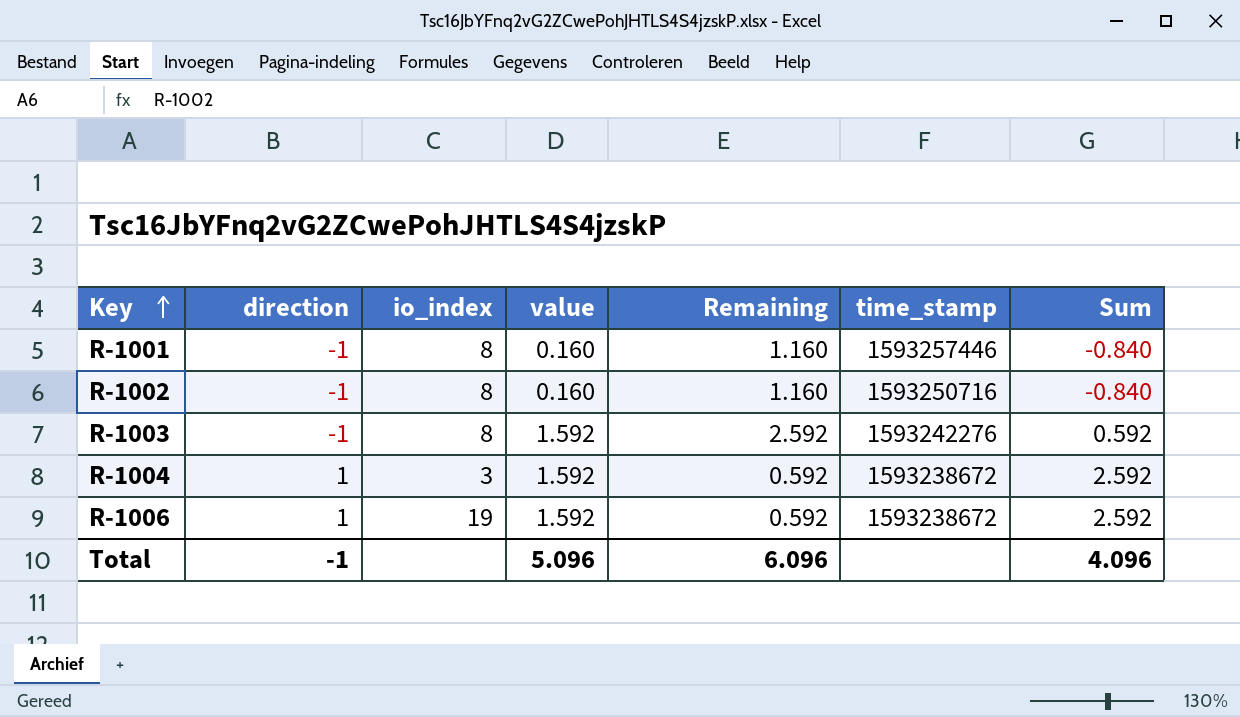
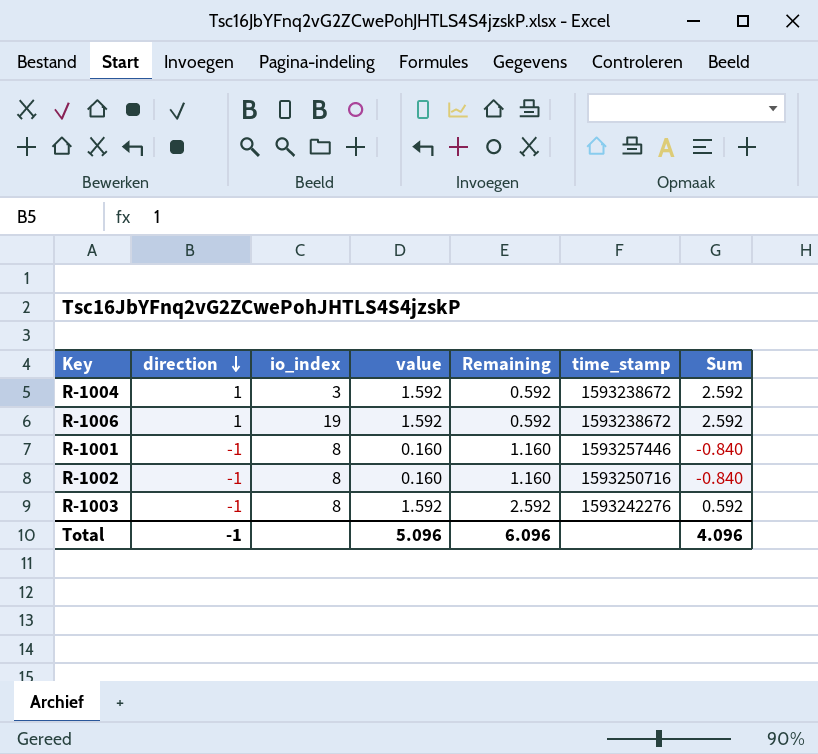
row order: Key ascending -> direction descending

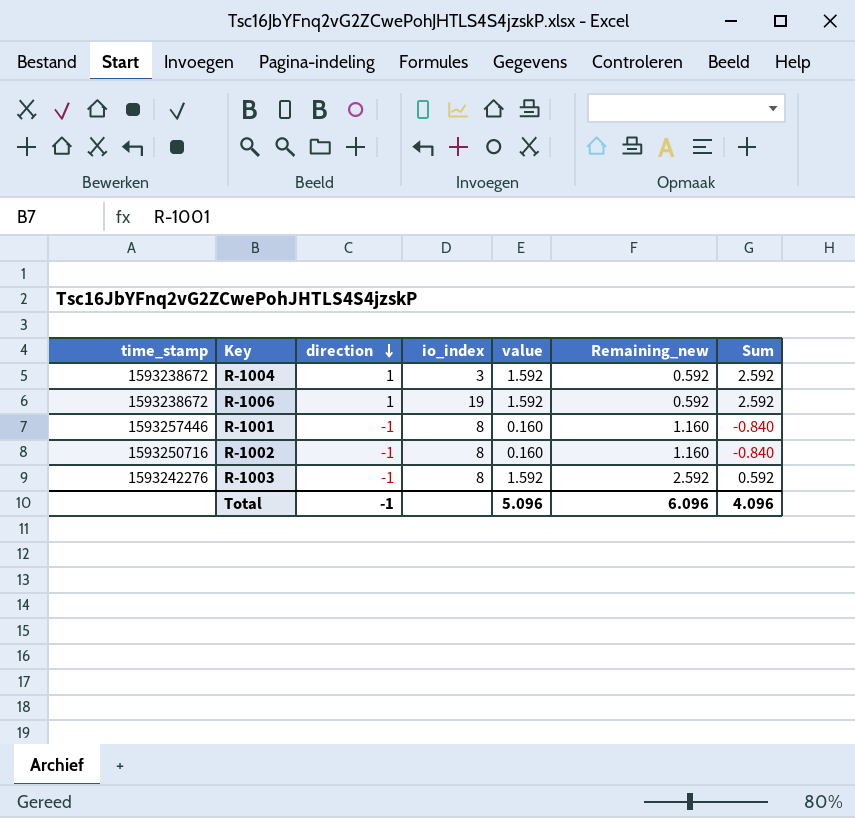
column time_stamp | position: 6 -> 1
column name: Remaining -> Remaining_new

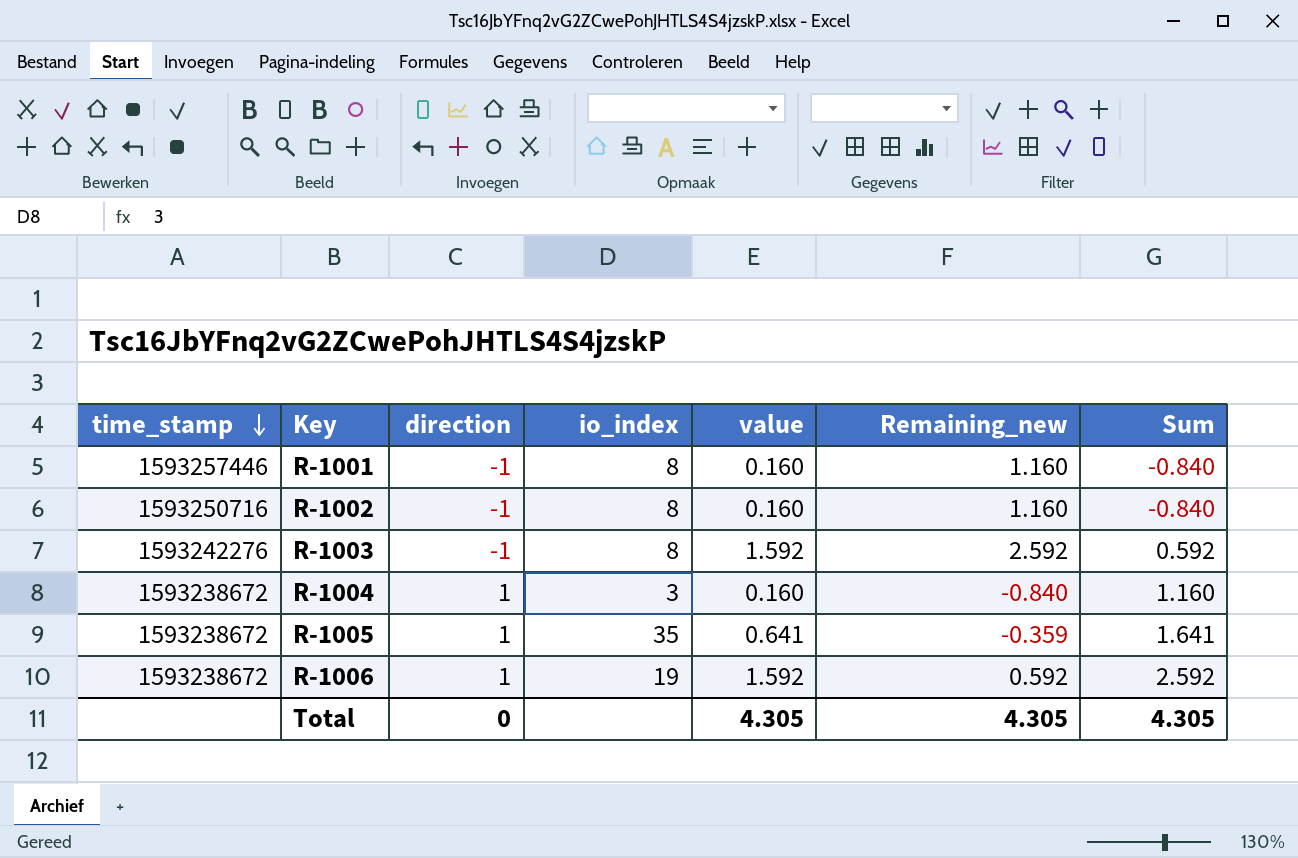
row order: direction descending -> time_stamp descending
R-1004 | value: 1.592 -> 0.160
R-1004 | Remaining_new: 0.592 -> -0.840
R-1004 | Sum: 2.592 -> 1.160
row R-1005: none -> 1593238672 | 1 | 35 | 0.641 | -0.359 | 1.641
Total | direction: -1 -> 0
Total | value: 5.096 -> 4.305
Total | Remaining_new: 6.096 -> 4.305
Total | Sum: 4.096 -> 4.305

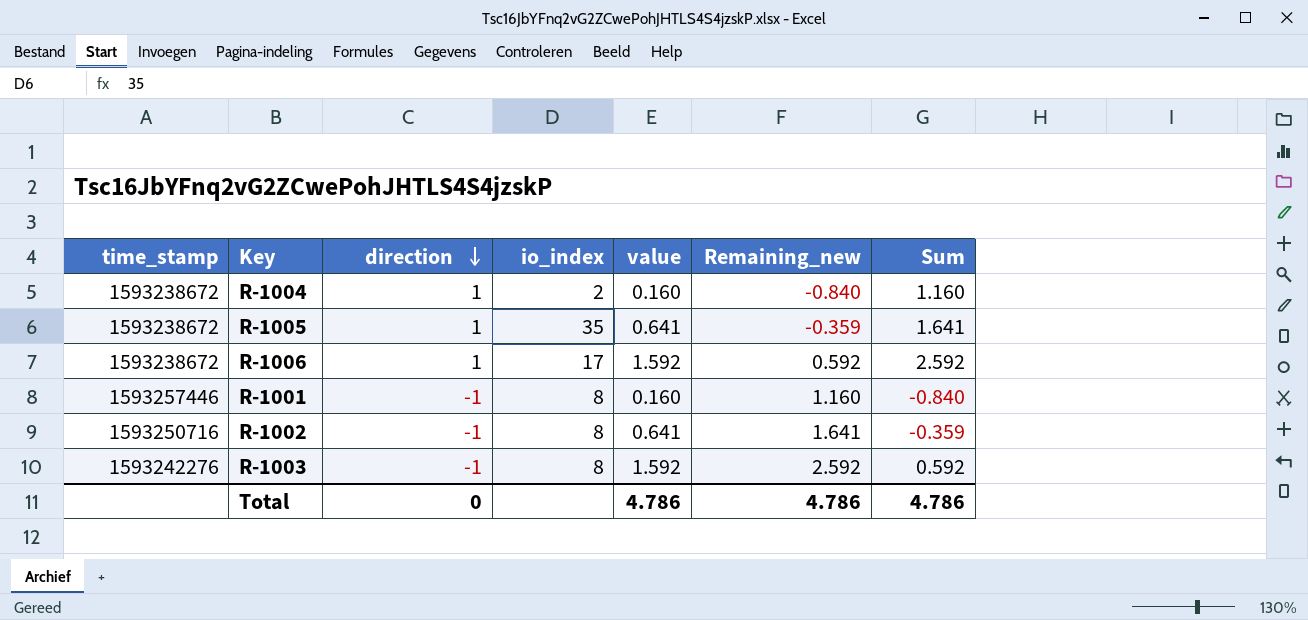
row order: time_stamp descending -> direction descending
R-1004 | io_index: 3 -> 2
R-1006 | io_index: 19 -> 17
R-1002 | value: 0.160 -> 0.641
R-1002 | Remaining_new: 1.160 -> 1.641
R-1002 | Sum: -0.840 -> -0.359
Total | value: 4.305 -> 4.786
Total | Remaining_new: 4.305 -> 4.786
Total | Sum: 4.305 -> 4.786

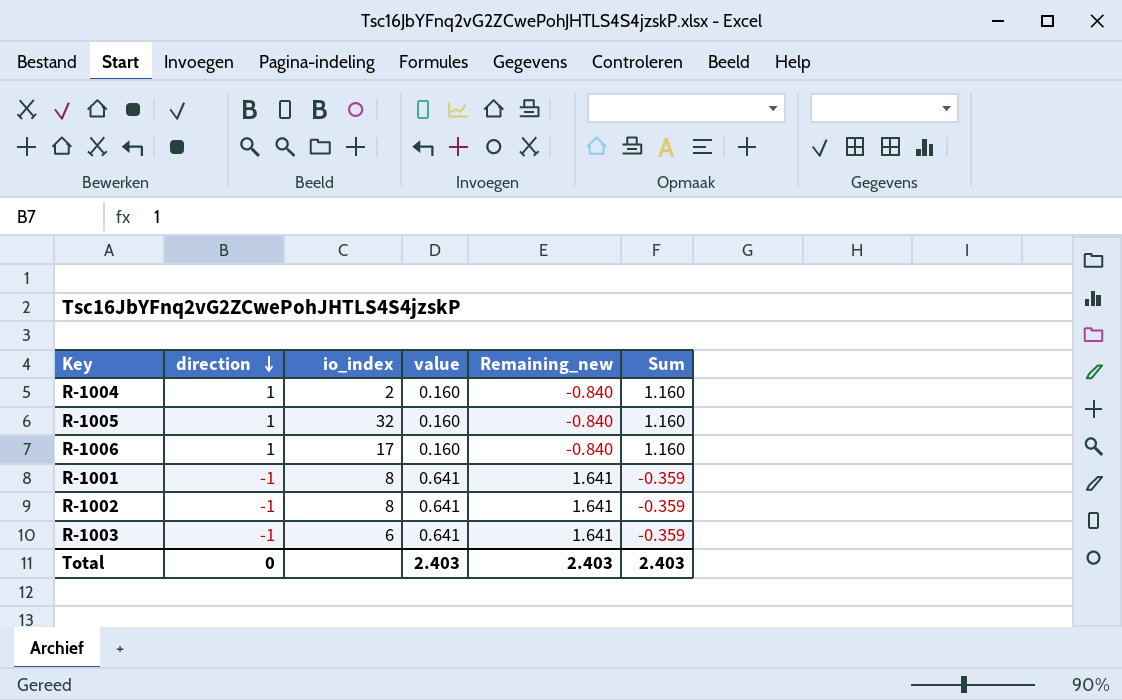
column time_stamp | position: 1 -> none
R-1005 | io_index: 35 -> 32
R-1005 | value: 0.641 -> 0.160
R-1005 | Remaining_new: -0.359 -> -0.840
R-1005 | Sum: 1.641 -> 1.160
R-1006 | value: 1.592 -> 0.160
R-1006 | Remaining_new: 0.592 -> -0.840
R-1006 | Sum: 2.592 -> 1.160
R-1001 | value: 0.160 -> 0.641
R-1001 | Remaining_new: 1.160 -> 1.641
R-1001 | Sum: -0.840 -> -0.359
R-1003 | io_index: 8 -> 6
R-1003 | value: 1.592 -> 0.641
R-1003 | Remaining_new: 2.592 -> 1.641
R-1003 | Sum: 0.592 -> -0.359
Total | value: 4.786 -> 2.403
Total | Remaining_new: 4.786 -> 2.403
Total | Sum: 4.786 -> 2.403

